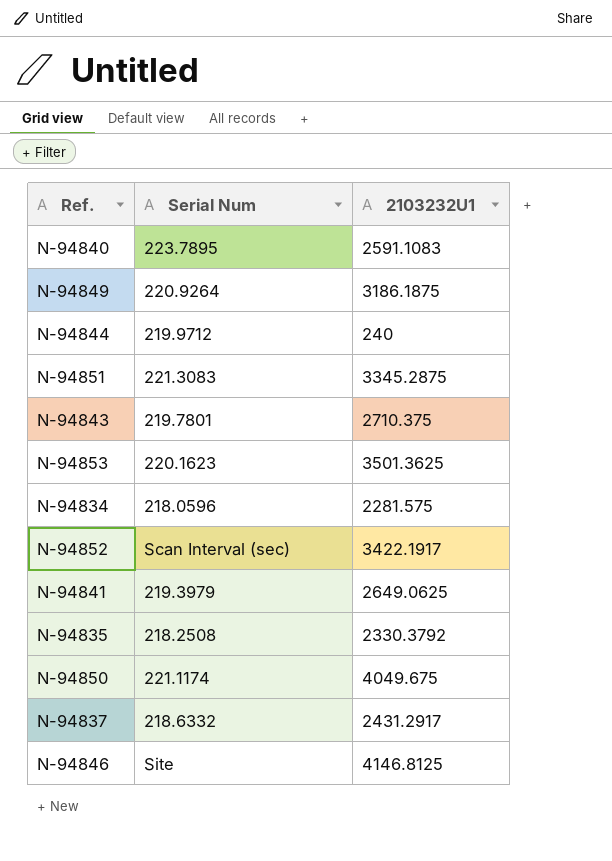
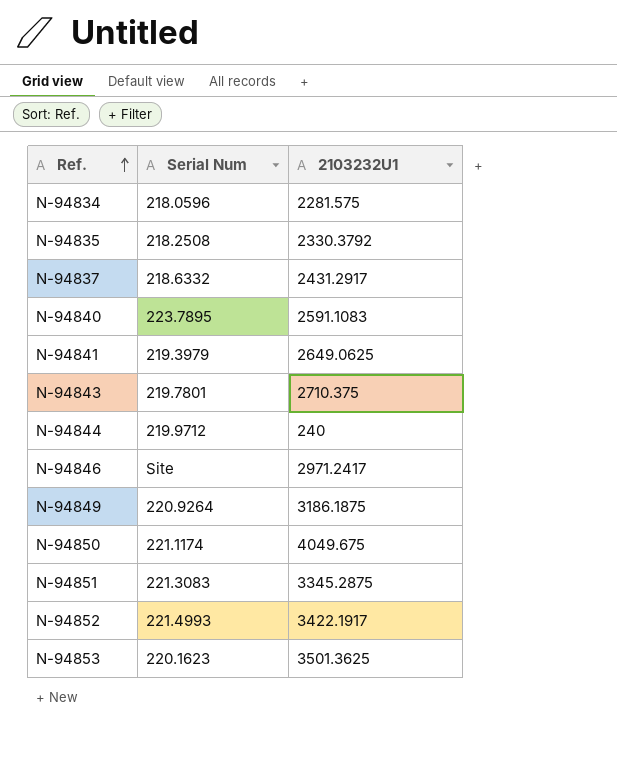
row order: none -> Ref. ascending
N-94846 | 2103232U1: 4146.8125 -> 2971.2417
N-94852 | Serial Num: Scan Interval (sec) -> 221.4993

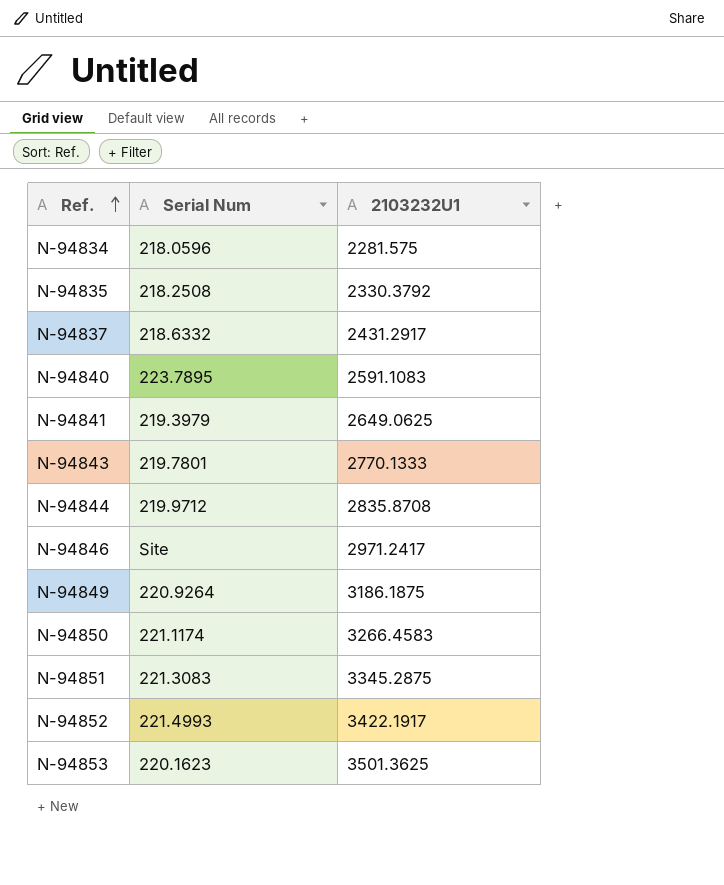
N-94843 | 2103232U1: 2710.375 -> 2770.1333
N-94844 | 2103232U1: 240 -> 2835.8708
N-94850 | 2103232U1: 4049.675 -> 3266.4583

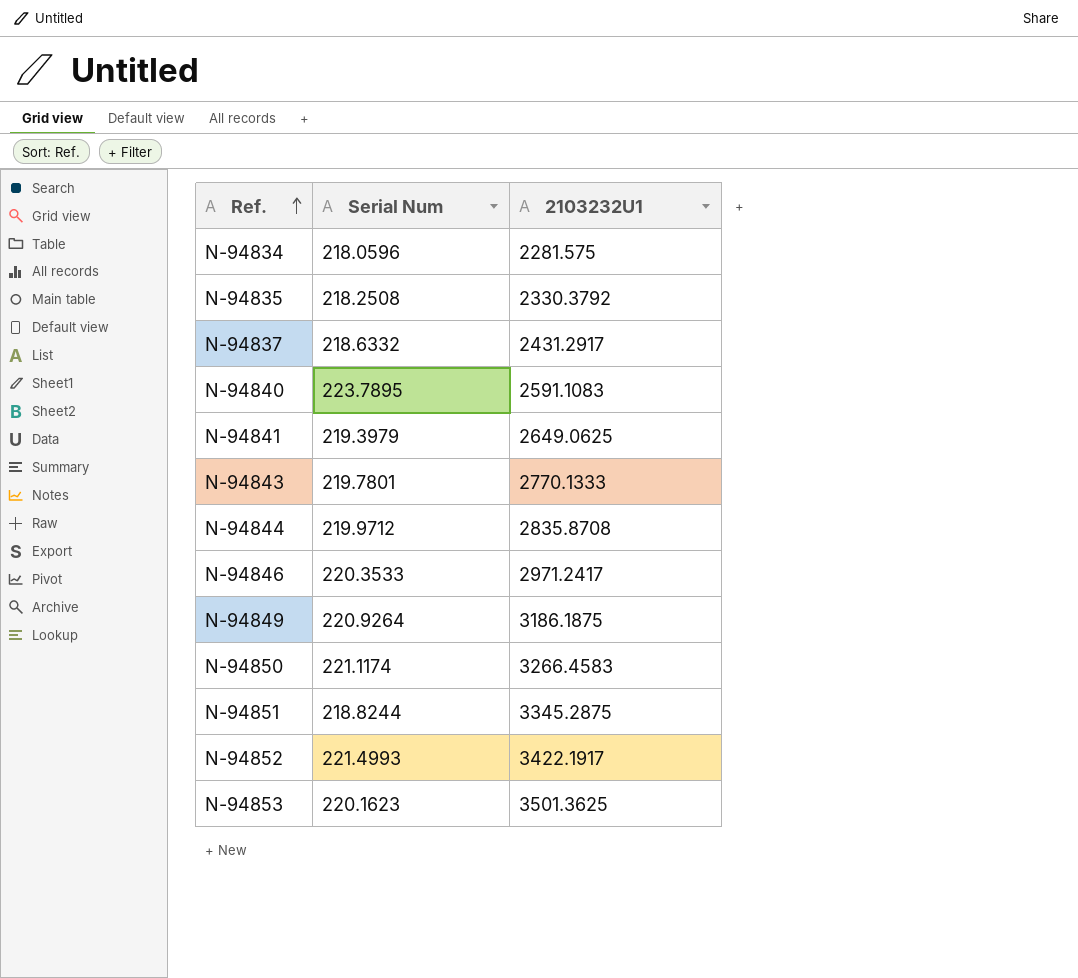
N-94846 | Serial Num: Site -> 220.3533
N-94851 | Serial Num: 221.3083 -> 218.8244

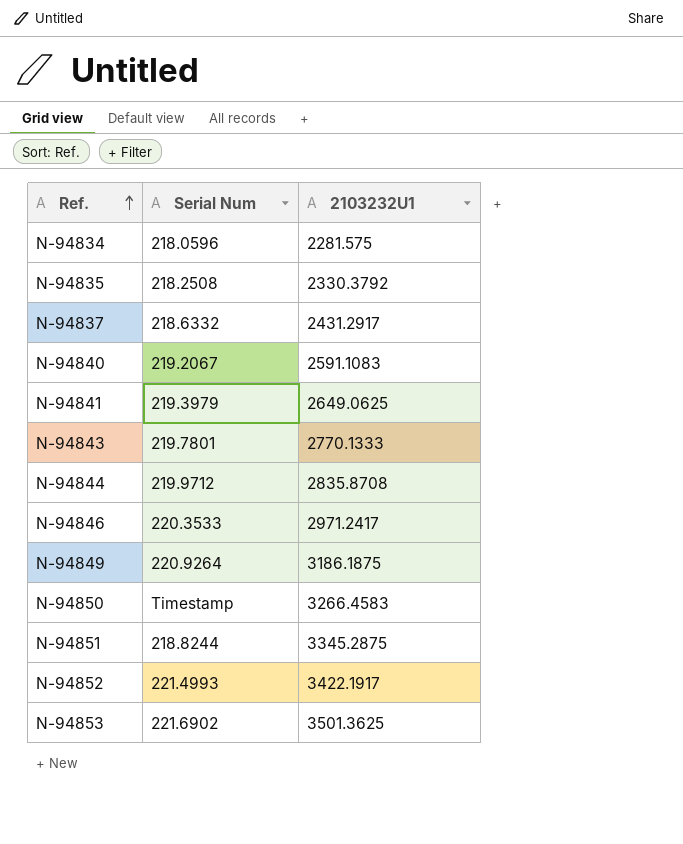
N-94840 | Serial Num: 223.7895 -> 219.2067
N-94850 | Serial Num: 221.1174 -> Timestamp
N-94853 | Serial Num: 220.1623 -> 221.6902

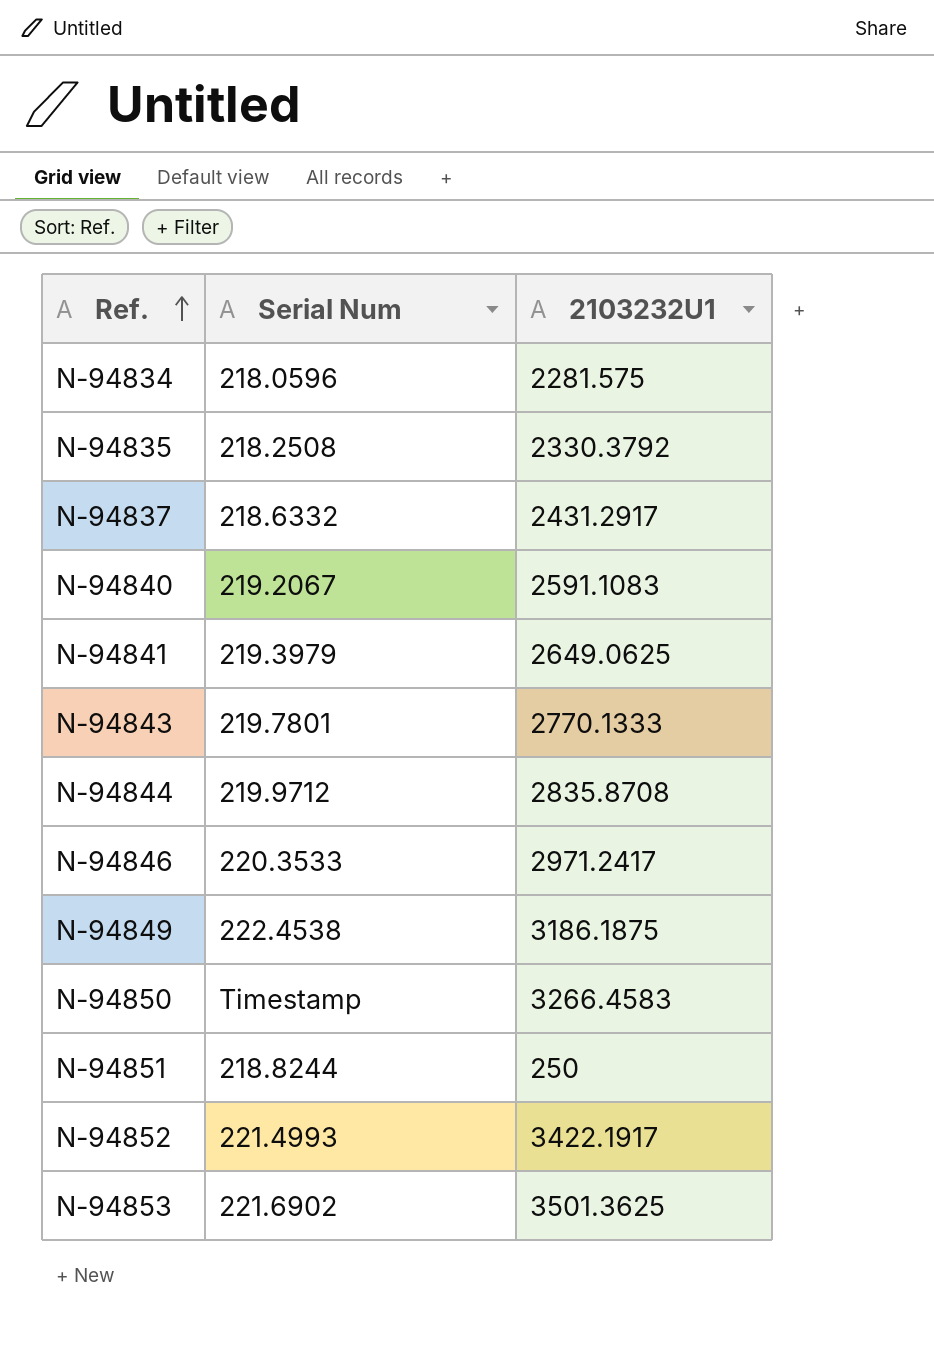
N-94849 | Serial Num: 220.9264 -> 222.4538
N-94851 | 2103232U1: 3345.2875 -> 250

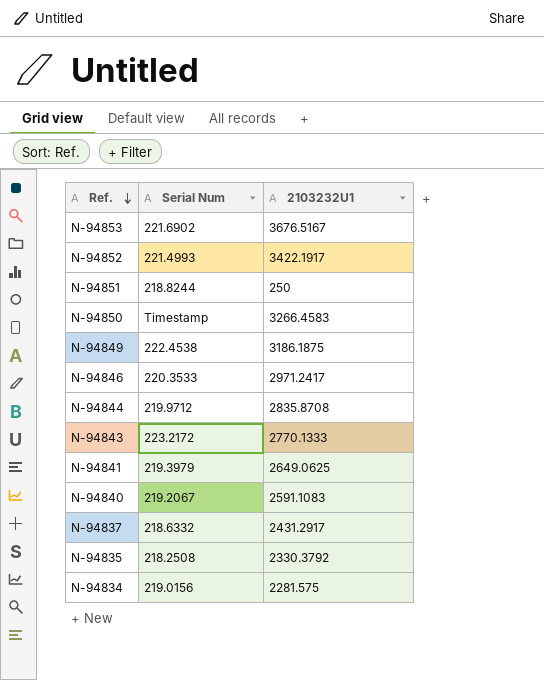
row order: Ref. ascending -> Ref. descending
N-94853 | 2103232U1: 3501.3625 -> 3676.5167
N-94843 | Serial Num: 219.7801 -> 223.2172
N-94834 | Serial Num: 218.0596 -> 219.0156

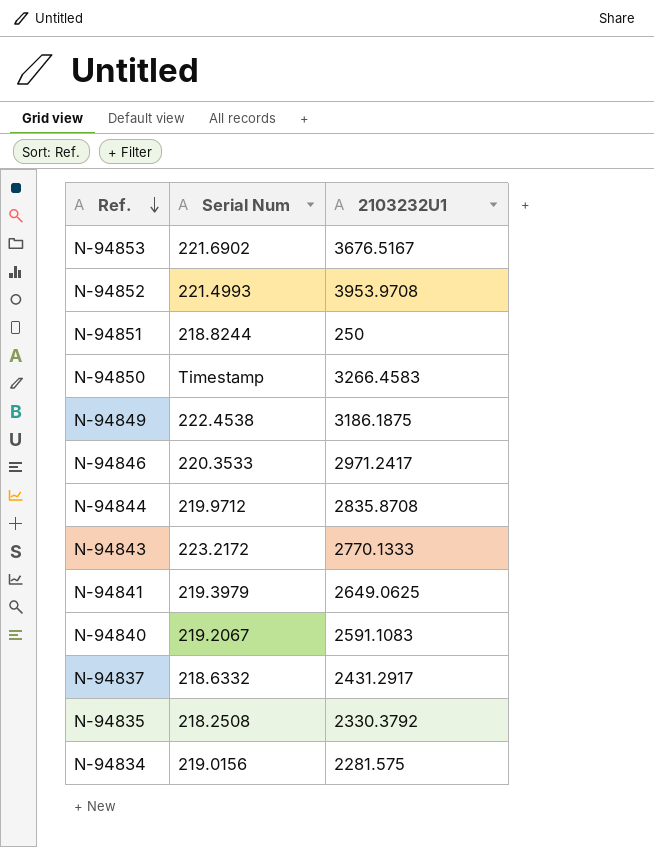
N-94852 | 2103232U1: 3422.1917 -> 3953.9708

